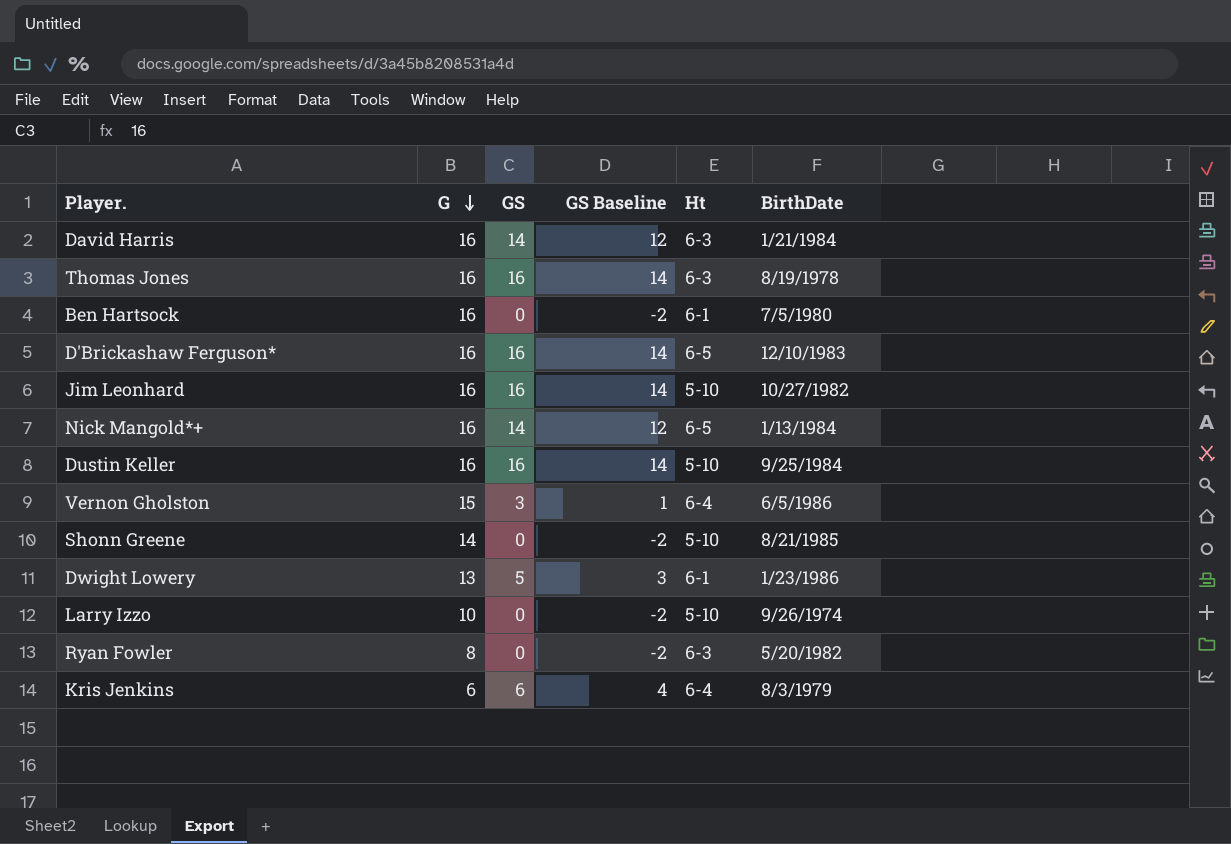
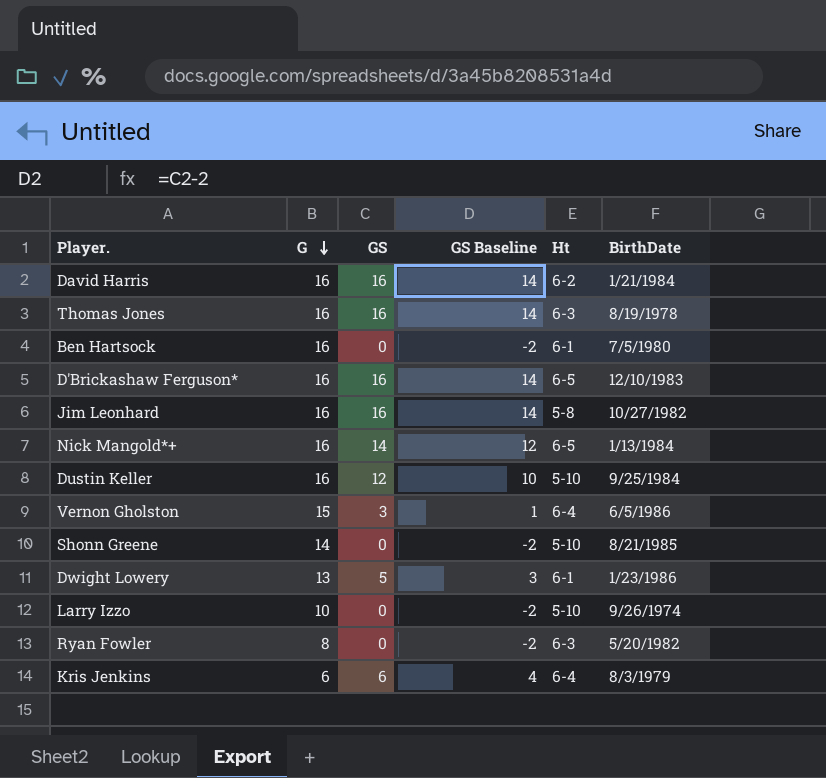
David Harris | GS: 14 -> 16
David Harris | GS Baseline: 12 -> 14
David Harris | Ht: 6-3 -> 6-2
Jim Leonhard | Ht: 5-10 -> 5-8
Dustin Keller | GS: 16 -> 12
Dustin Keller | GS Baseline: 14 -> 10

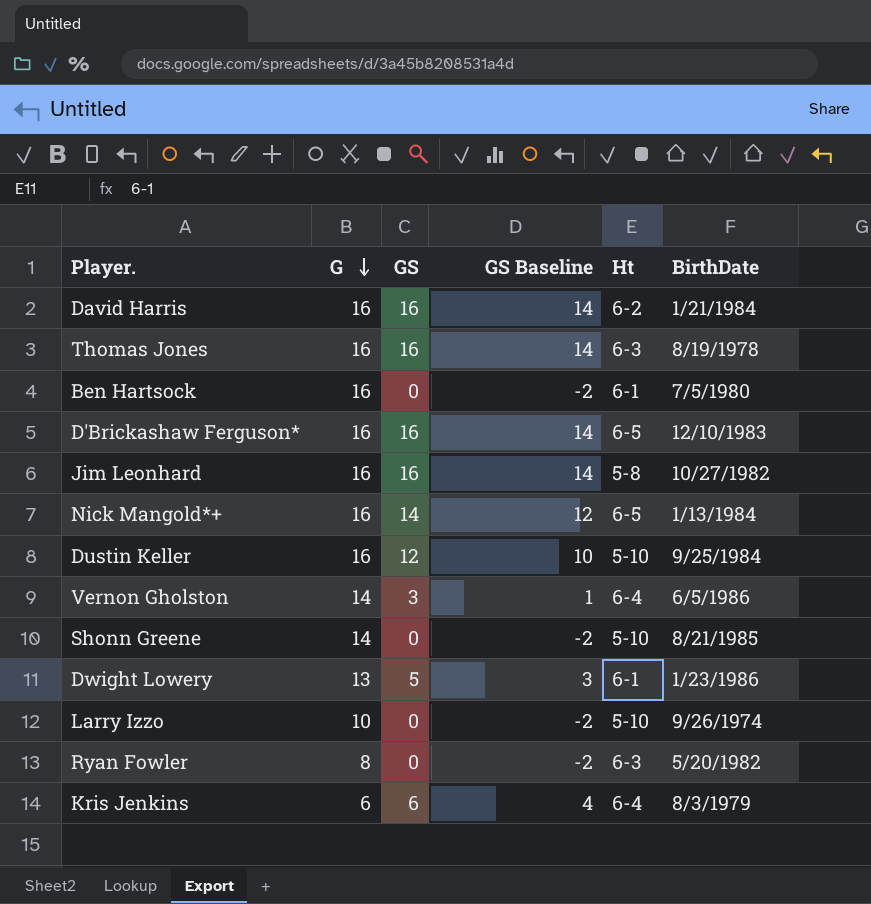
Vernon Gholston | G: 15 -> 14

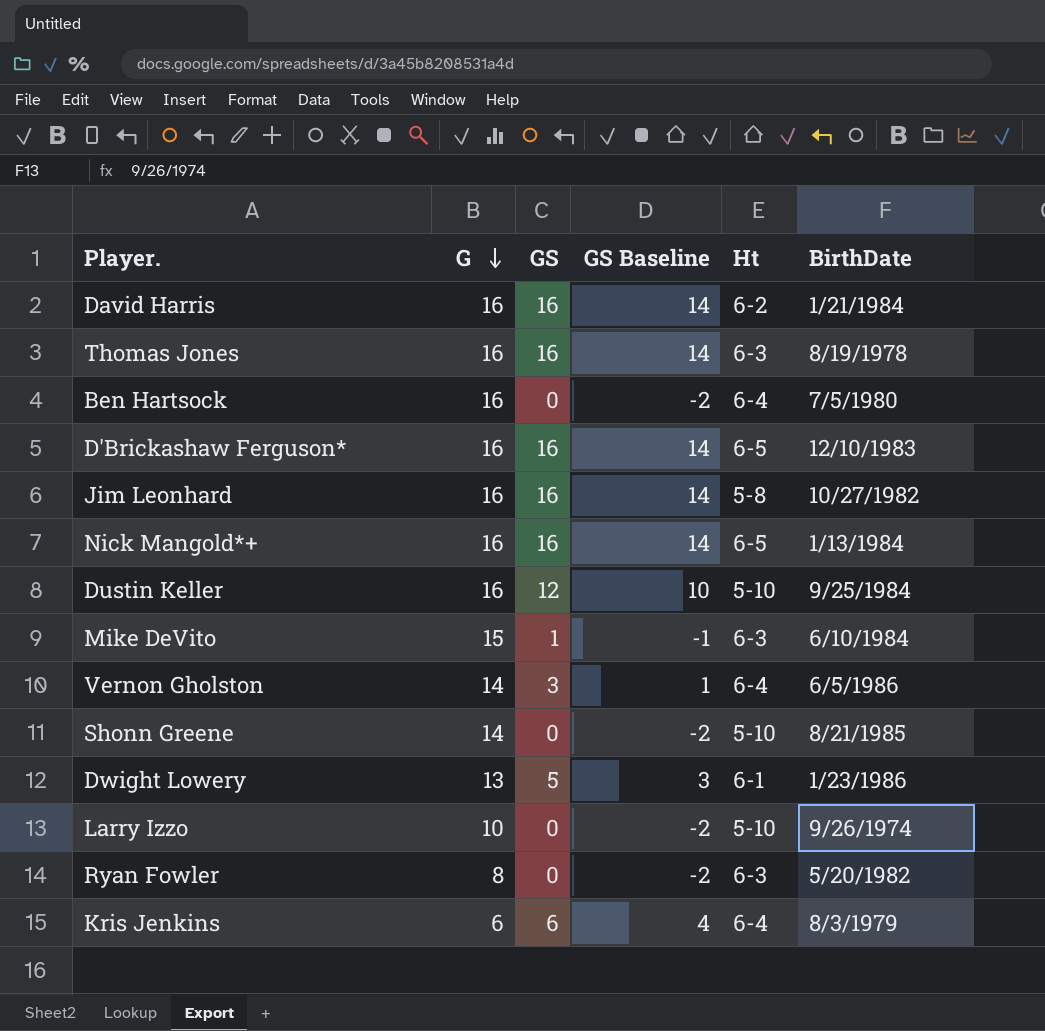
Ben Hartsock | Ht: 6-1 -> 6-4
Nick Mangold*+ | GS: 14 -> 16
Nick Mangold*+ | GS Baseline: 12 -> 14
row Mike DeVito: none -> 15 | 1 | -1 | 6-3 | 6/10/1984

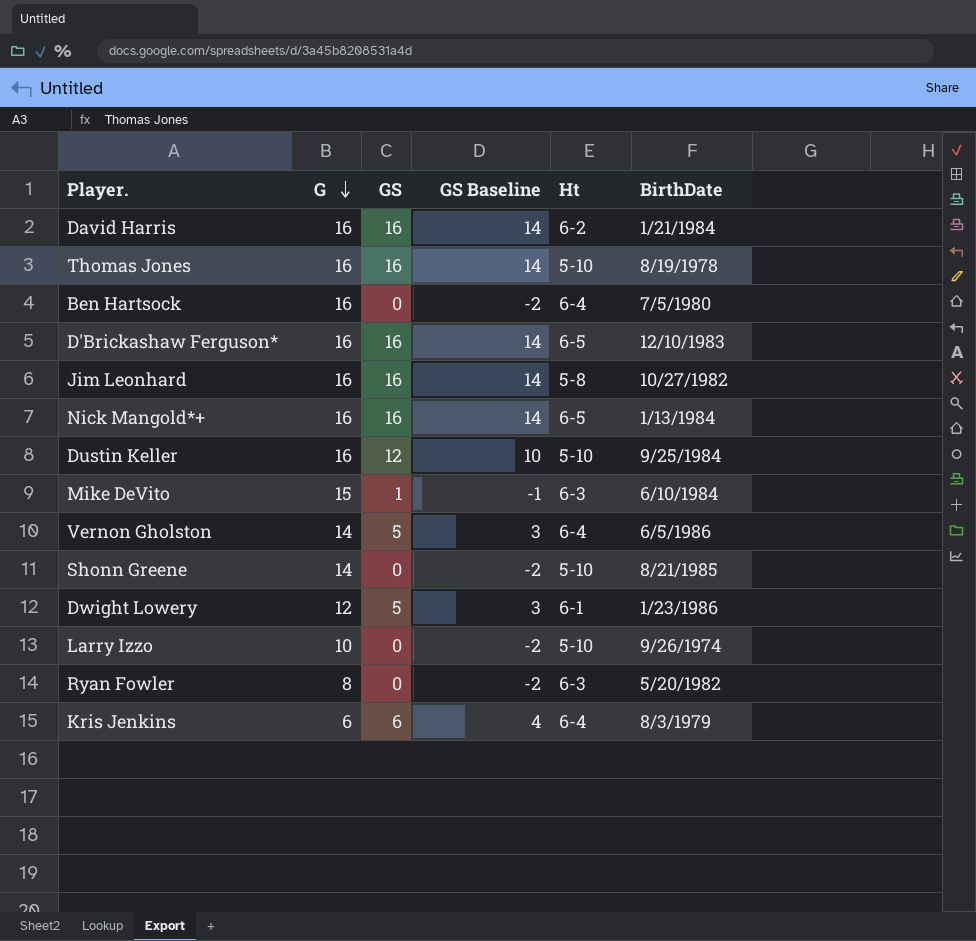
Thomas Jones | Ht: 6-3 -> 5-10
Vernon Gholston | GS: 3 -> 5
Vernon Gholston | GS Baseline: 1 -> 3
Dwight Lowery | G: 13 -> 12

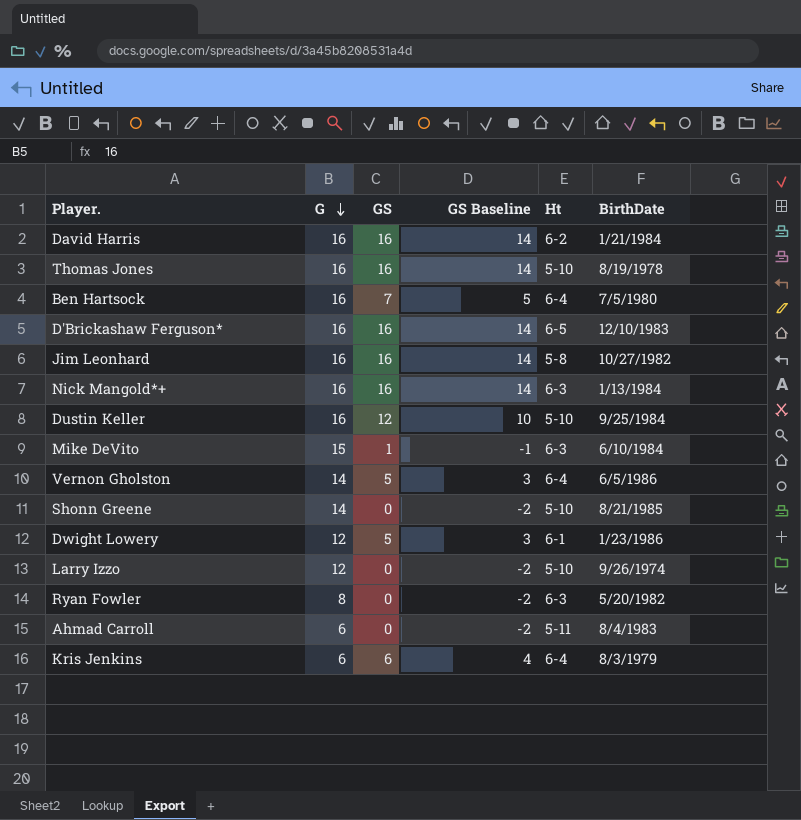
Ben Hartsock | GS: 0 -> 7
Ben Hartsock | GS Baseline: -2 -> 5
Nick Mangold*+ | Ht: 6-5 -> 6-3
Larry Izzo | G: 10 -> 12
row Ahmad Carroll: none -> 6 | 0 | -2 | 5-11 | 8/4/1983

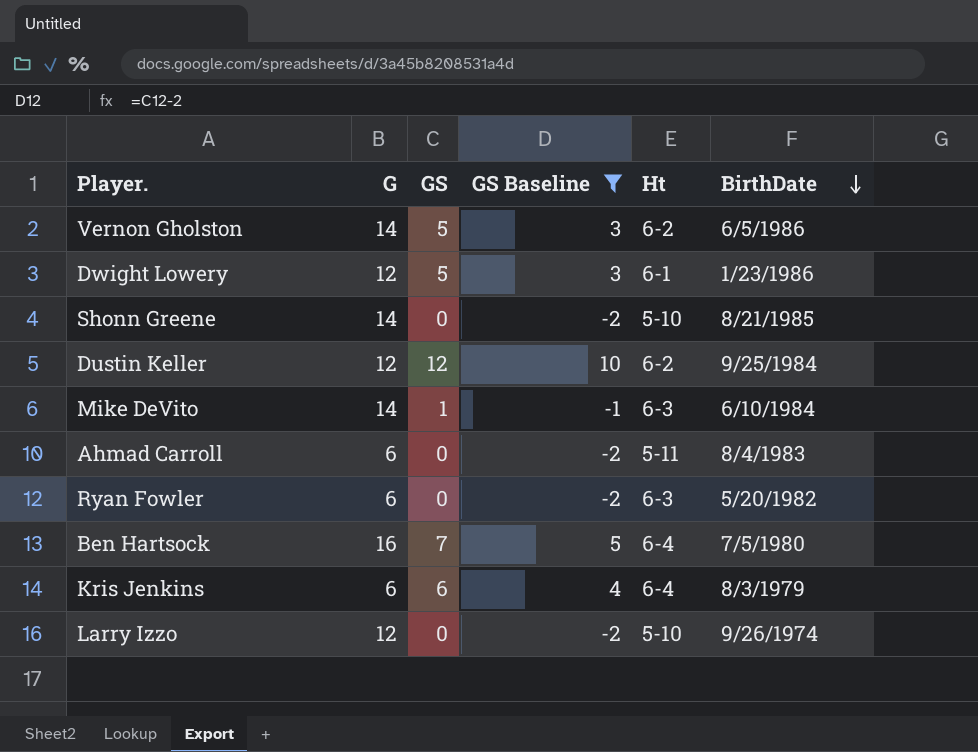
filter: none -> GS Baseline != 14
row order: G descending -> BirthDate descending
Vernon Gholston | Ht: 6-4 -> 6-2
Dustin Keller | G: 16 -> 12
Dustin Keller | Ht: 5-10 -> 6-2
Mike DeVito | G: 15 -> 14
Ryan Fowler | G: 8 -> 6

